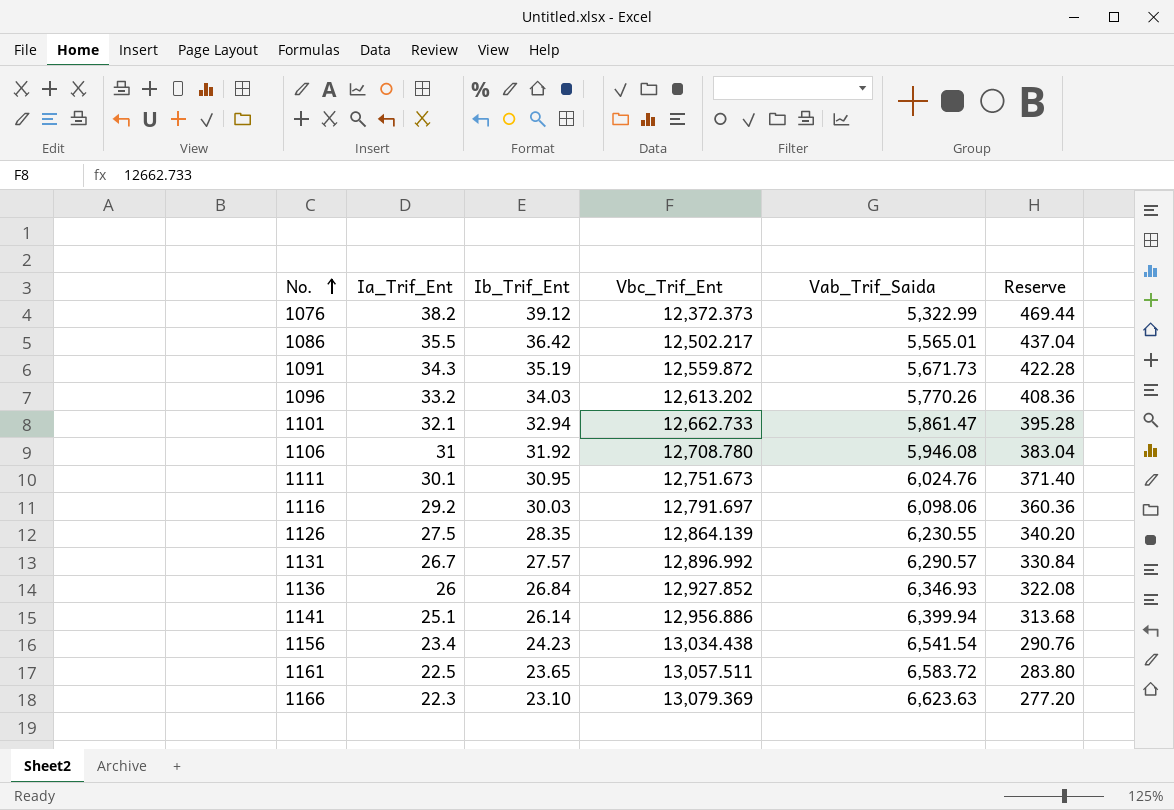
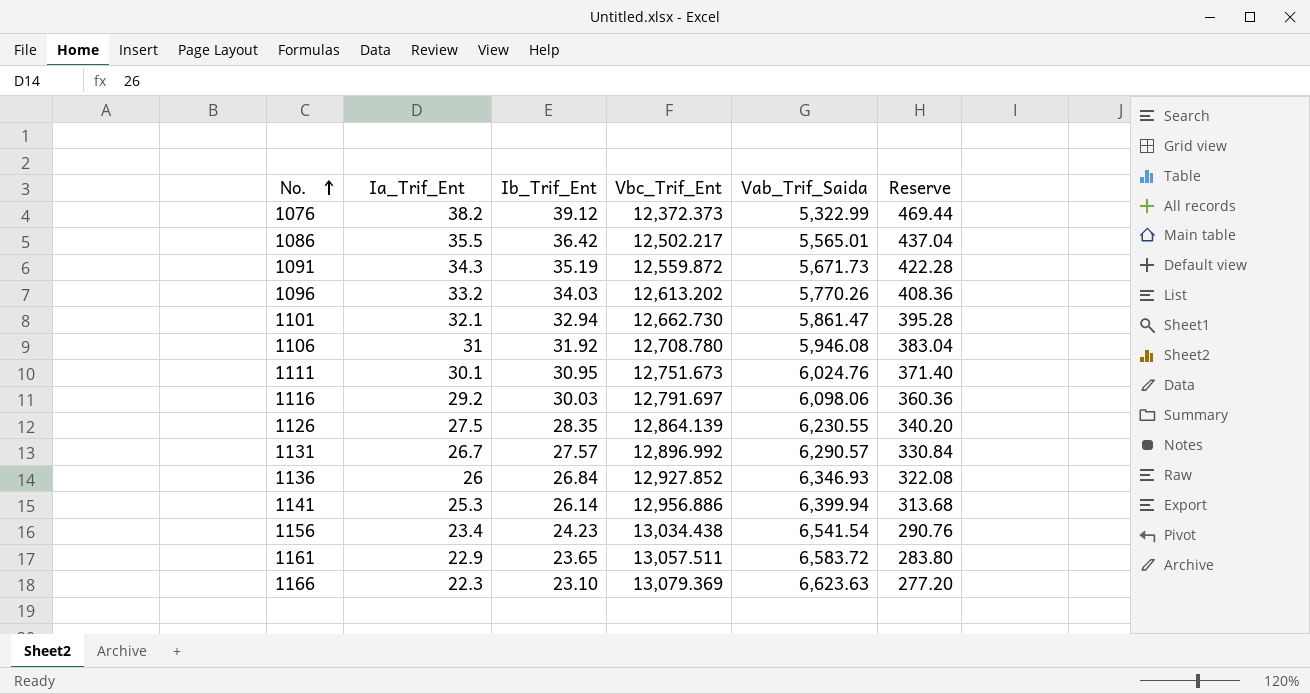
1101 | Vbc_Trif_Ent: 12,662.733 -> 12,662.730
1141 | Ia_Trif_Ent: 25.1 -> 25.3
1161 | Ia_Trif_Ent: 22.5 -> 22.9

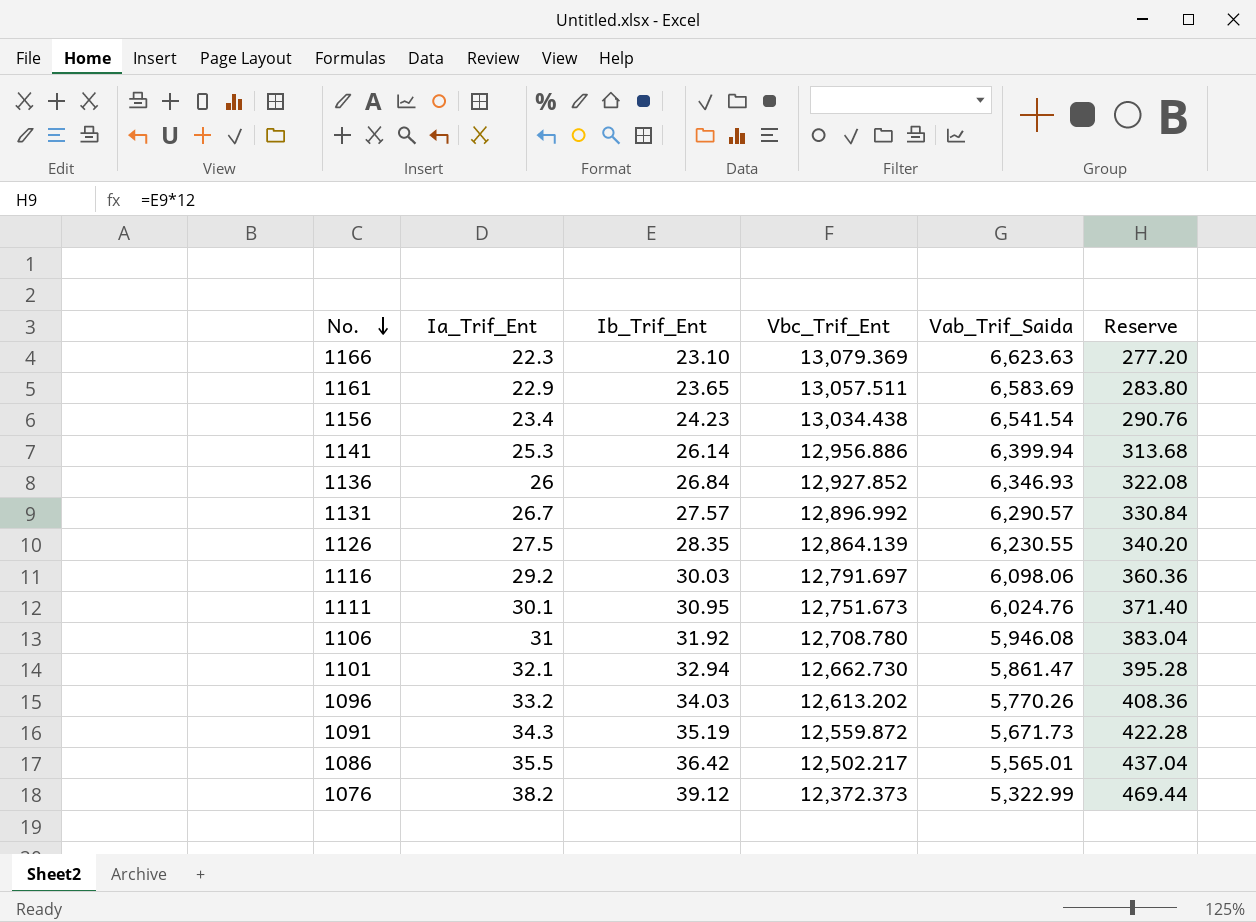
row order: No. ascending -> No. descending
1161 | Vab_Trif_Saida: 6,583.72 -> 6,583.69

